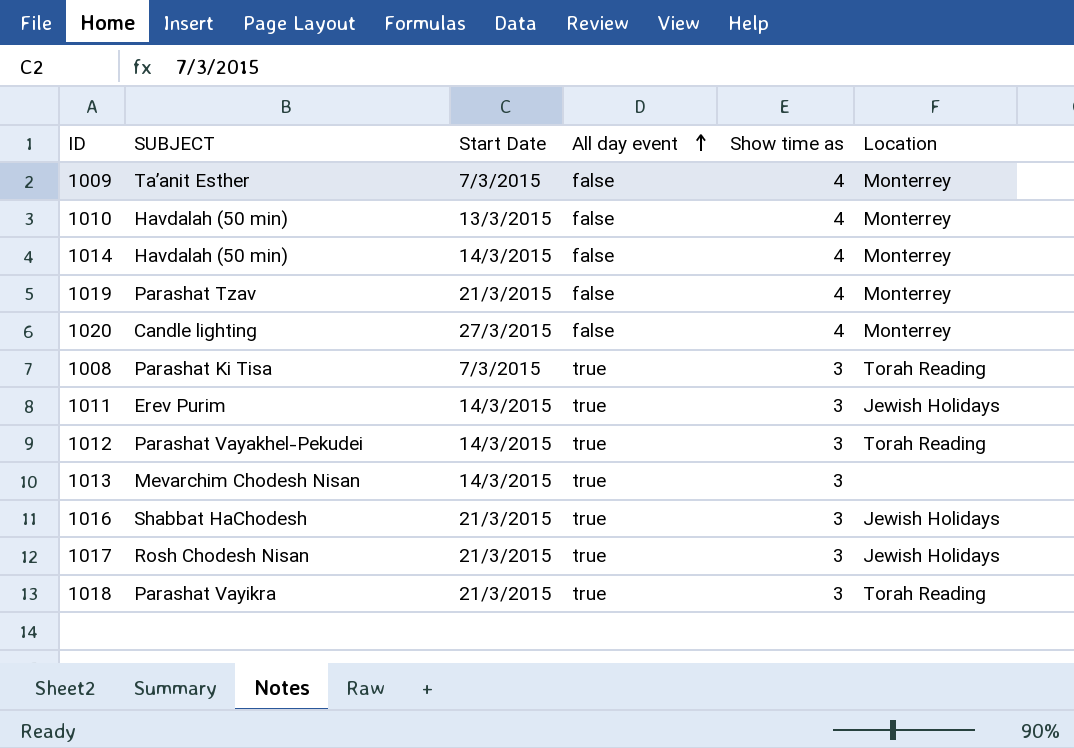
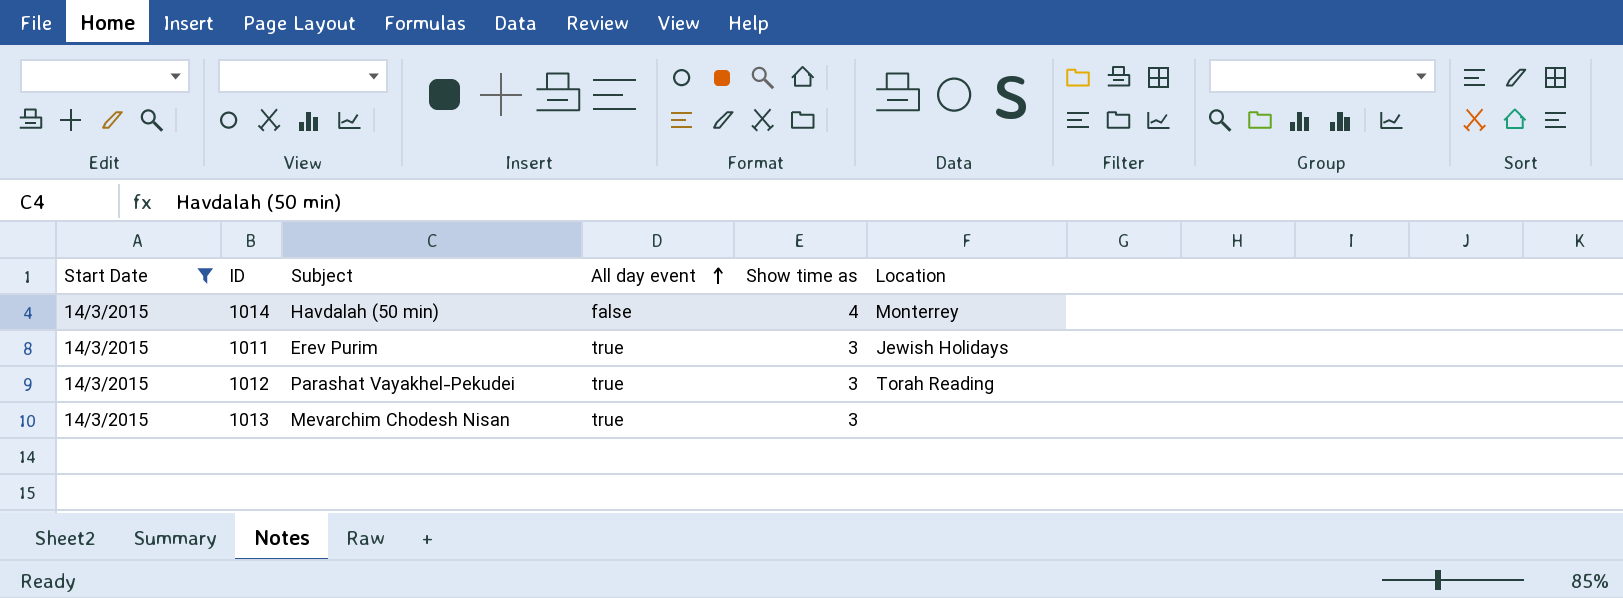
filter: none -> Start Date = 14/3/2015
column Start Date | position: 3 -> 1
column name: SUBJECT -> Subject

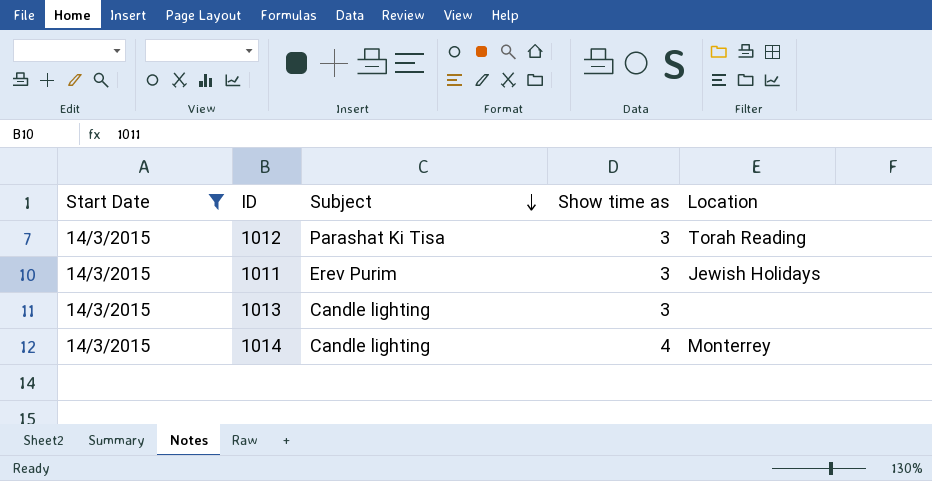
row order: All day event ascending -> Subject descending
column All day event | position: 4 -> none
1012 | Subject: Parashat Vayakhel-Pekudei -> Parashat Ki Tisa
1013 | Subject: Mevarchim Chodesh Nisan -> Candle lighting
1014 | Subject: Havdalah (50 min) -> Candle lighting

